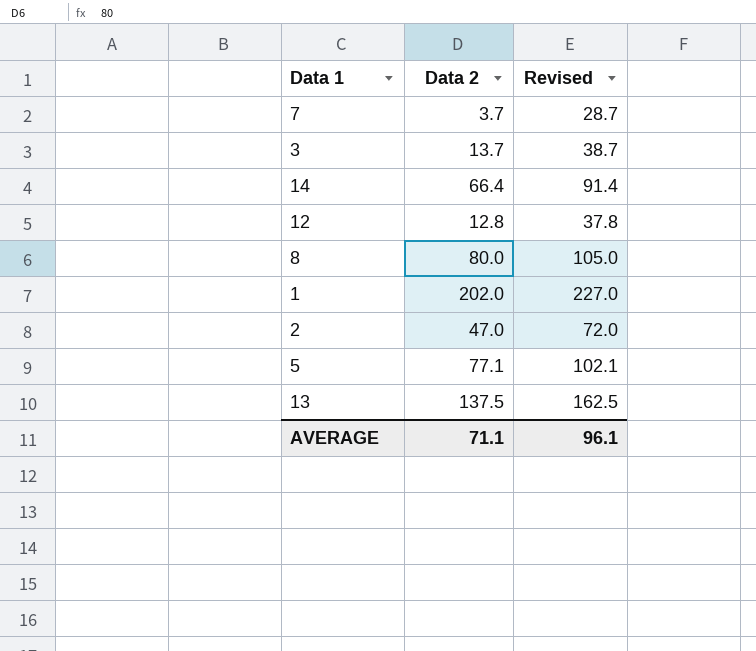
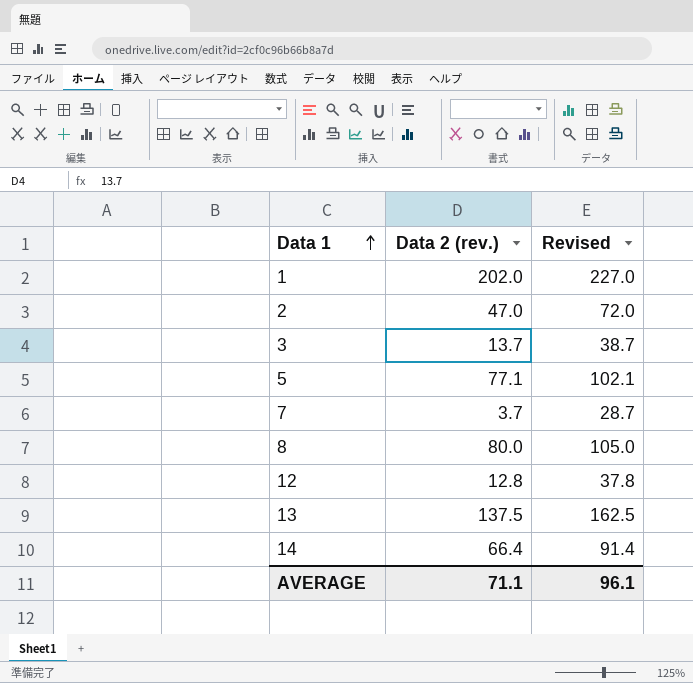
row order: none -> Data 1 ascending
column name: Data 2 -> Data 2 (rev.)

